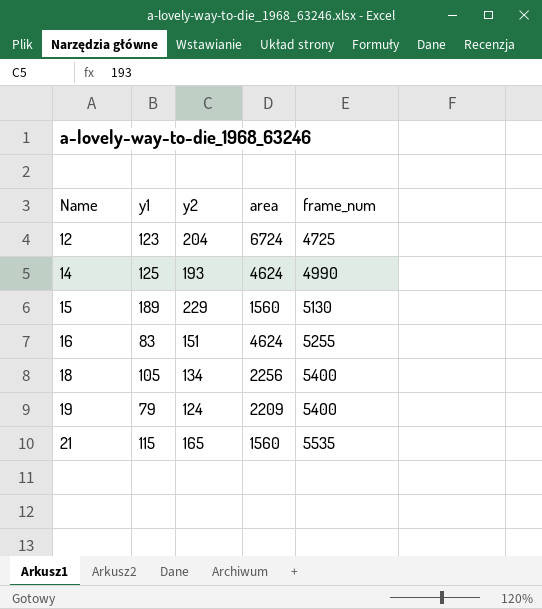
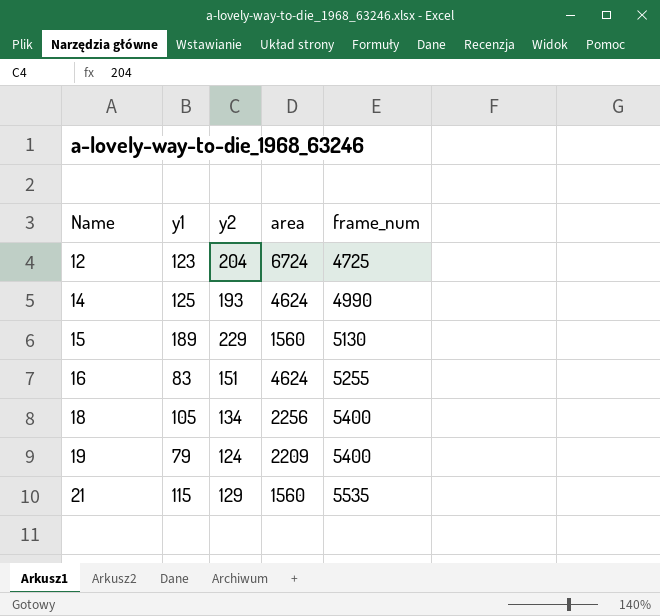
21 | y2: 165 -> 129

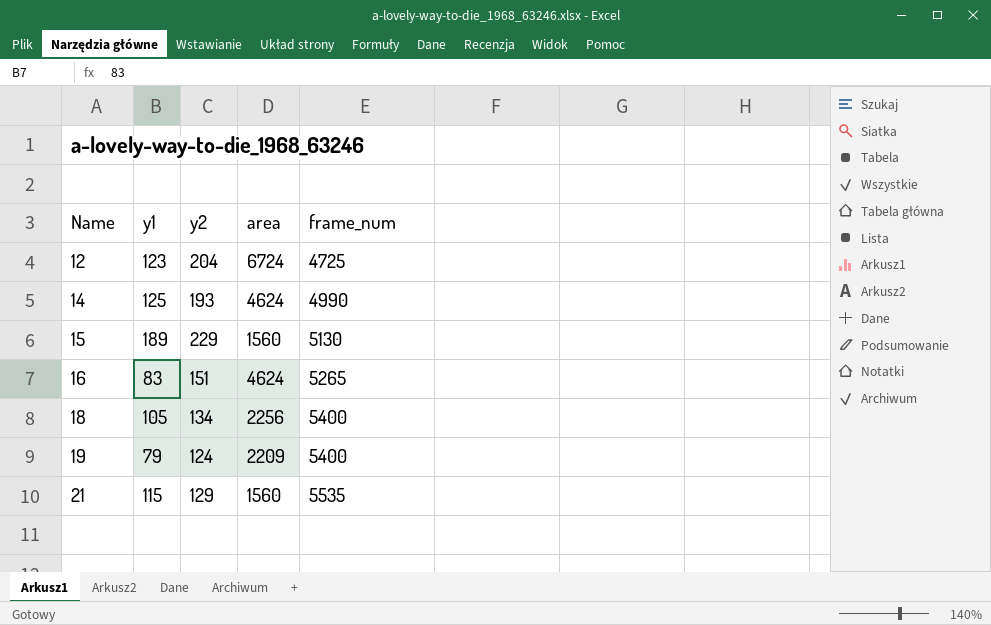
16 | frame_num: 5255 -> 5265

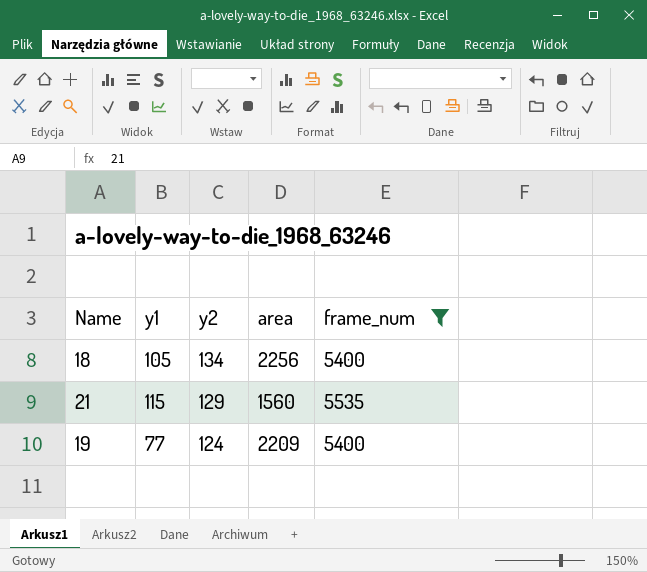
filter: none -> frame_num >= 5400
row order: Name ascending -> y2 descending
19 | y1: 79 -> 77

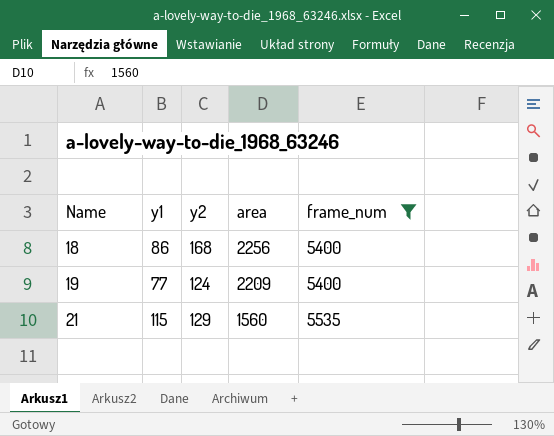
row order: y2 descending -> Name ascending
18 | y1: 105 -> 86
18 | y2: 134 -> 168

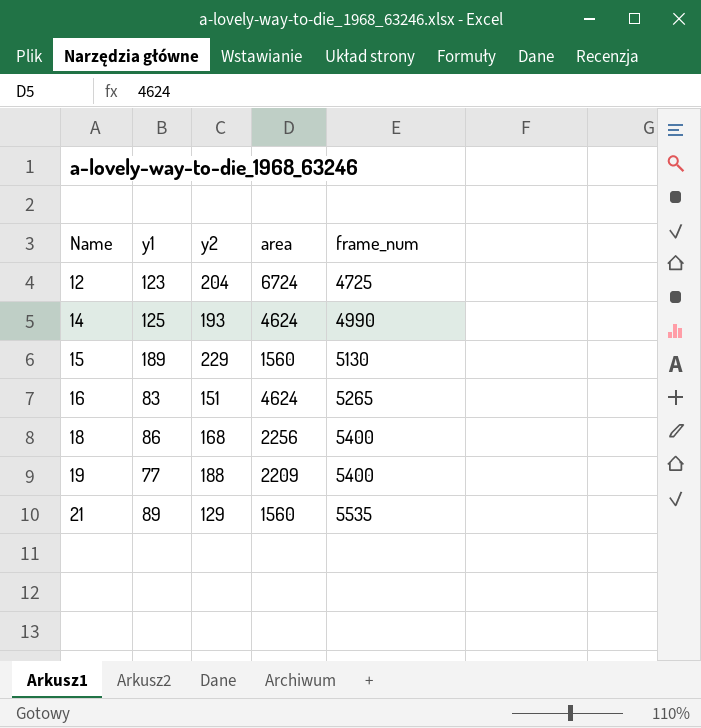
filter: frame_num >= 5400 -> none
19 | y2: 124 -> 188
21 | y1: 115 -> 89

